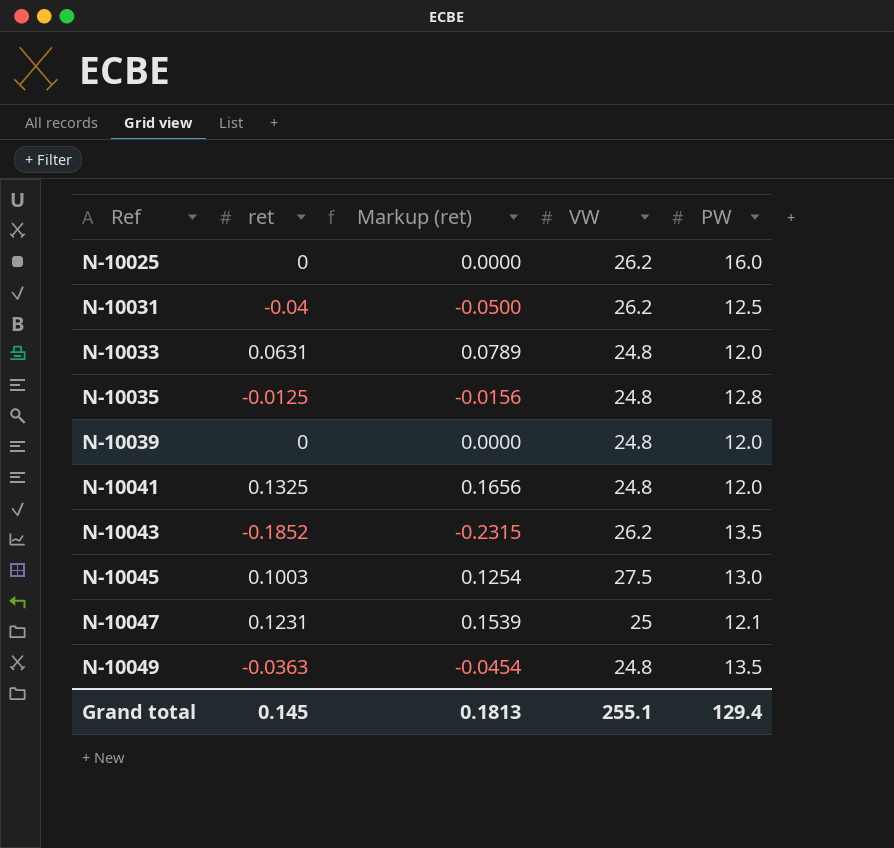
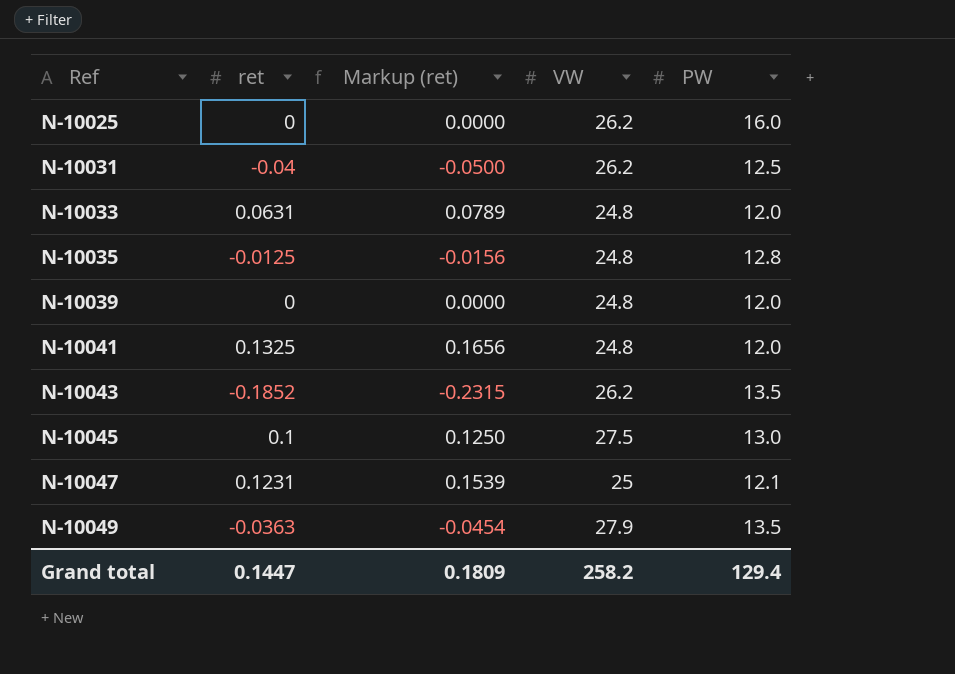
N-10045 | ret: 0.1003 -> 0.1
N-10045 | Markup (ret): 0.1254 -> 0.1250
N-10049 | VW: 24.8 -> 27.9
Grand total | ret: 0.145 -> 0.1447
Grand total | Markup (ret): 0.1813 -> 0.1809
Grand total | VW: 255.1 -> 258.2

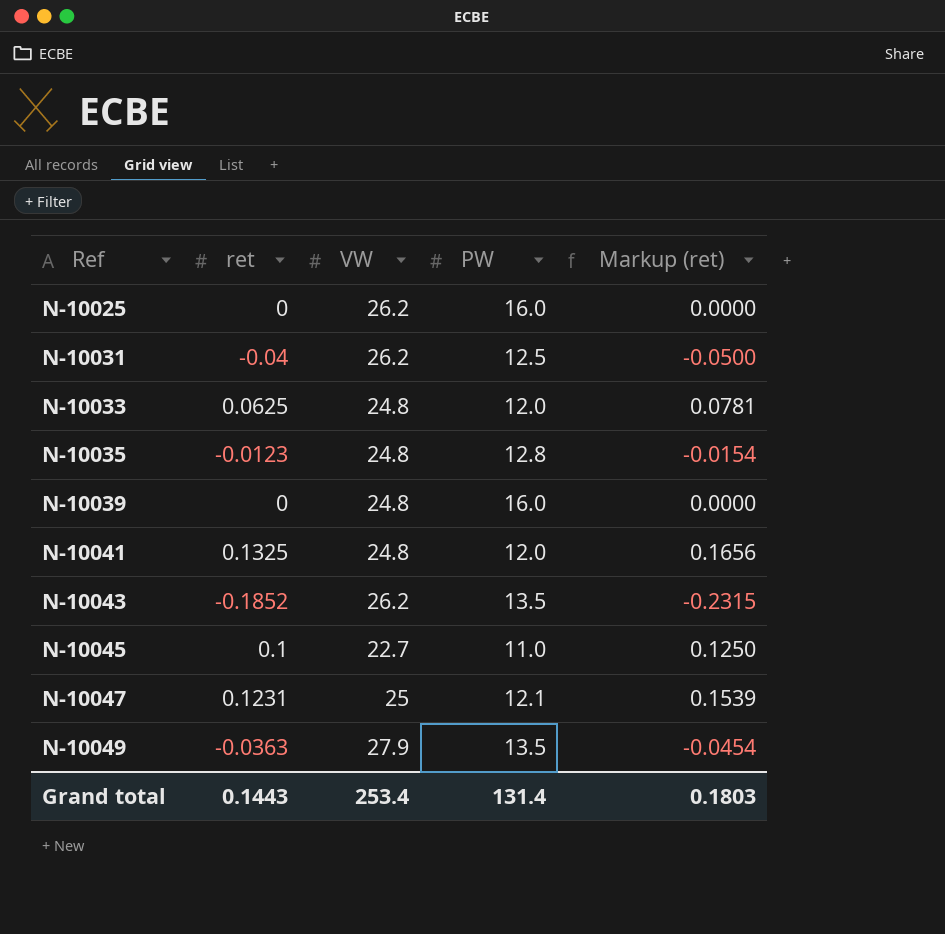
column Markup (ret) | position: 3 -> 5
N-10033 | ret: 0.0631 -> 0.0625
N-10033 | Markup (ret): 0.0789 -> 0.0781
N-10035 | ret: -0.0125 -> -0.0123
N-10035 | Markup (ret): -0.0156 -> -0.0154
N-10039 | PW: 12.0 -> 16.0
N-10045 | VW: 27.5 -> 22.7
N-10045 | PW: 13.0 -> 11.0
Grand total | ret: 0.1447 -> 0.1443
Grand total | VW: 258.2 -> 253.4
Grand total | PW: 129.4 -> 131.4
Grand total | Markup (ret): 0.1809 -> 0.1803

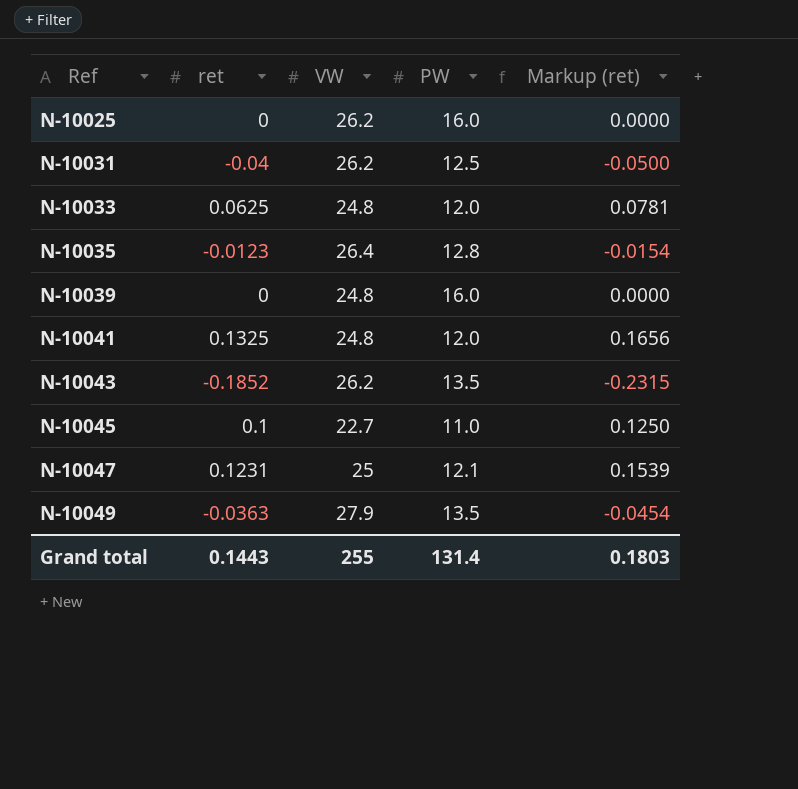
N-10035 | VW: 24.8 -> 26.4
Grand total | VW: 253.4 -> 255

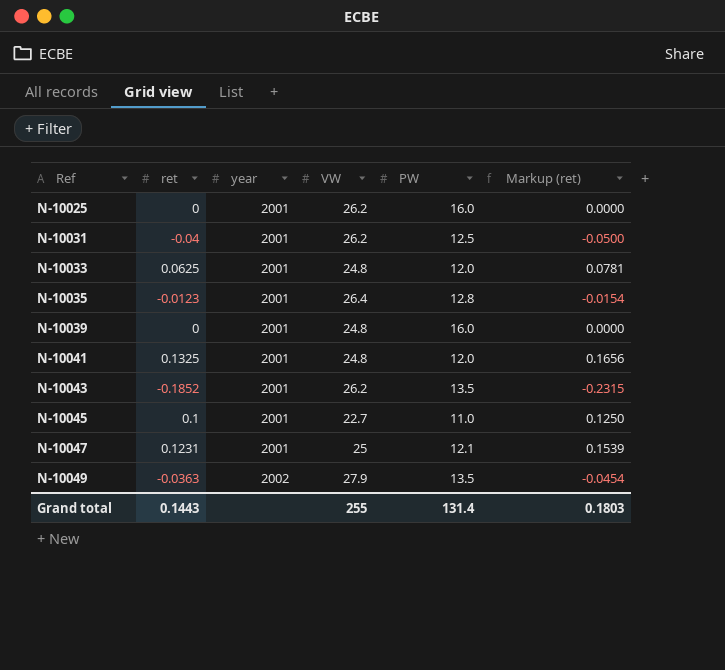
column year | position: none -> 3

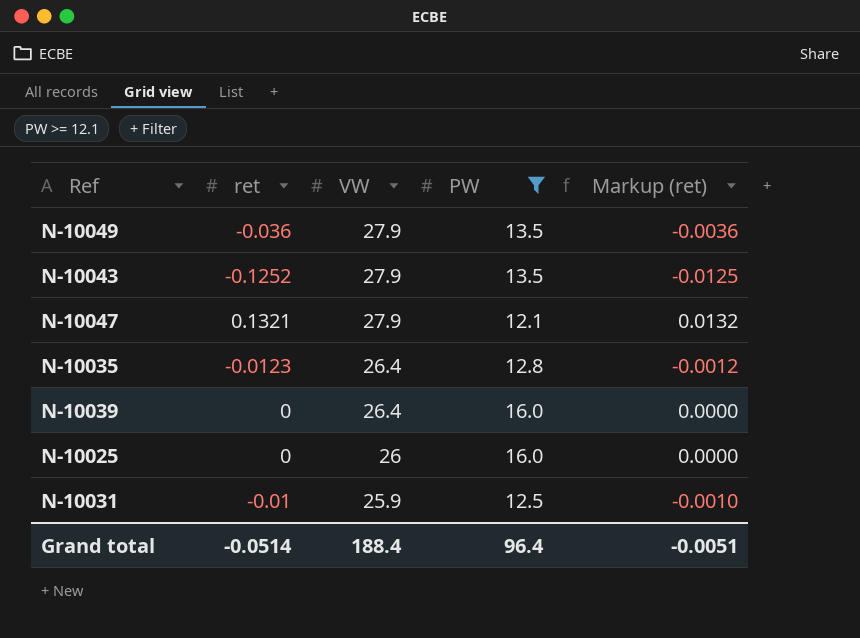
filter: none -> PW >= 12.1
row order: Ref ascending -> VW descending
column year | position: 3 -> none
column Markup (ret) | formula: [ret] * 1.25 -> [ret] * 0.1
N-10049 | ret: -0.0363 -> -0.036
N-10043 | ret: -0.1852 -> -0.1252
N-10043 | VW: 26.2 -> 27.9
N-10047 | ret: 0.1231 -> 0.1321
N-10047 | VW: 25 -> 27.9
N-10039 | VW: 24.8 -> 26.4
N-10025 | VW: 26.2 -> 26
N-10031 | ret: -0.04 -> -0.01
N-10031 | VW: 26.2 -> 25.9
Grand total | ret: 0.1443 -> -0.0514
Grand total | VW: 255 -> 188.4
Grand total | PW: 131.4 -> 96.4
Grand total | Markup (ret): 0.1803 -> -0.0051

